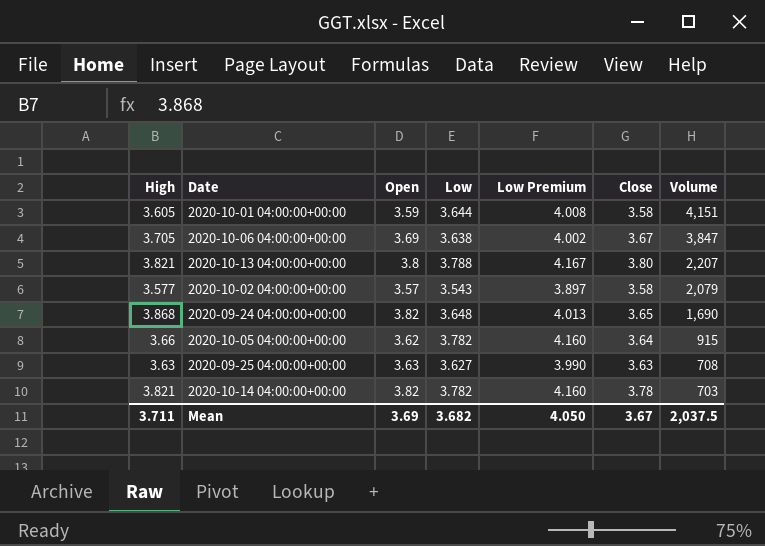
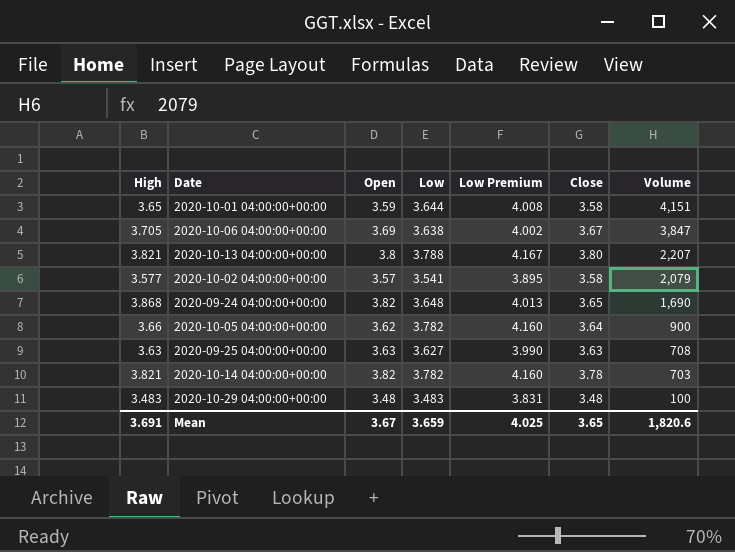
2020-10-01 04:00:00+00:00 | High: 3.605 -> 3.65
2020-10-02 04:00:00+00:00 | Low: 3.543 -> 3.541
2020-10-02 04:00:00+00:00 | Low Premium: 3.897 -> 3.895
2020-10-05 04:00:00+00:00 | Volume: 915 -> 900
row 2020-10-29 04:00:00+00:00: none -> 3.483 | 3.48 | 3.483 | 3.831 | 3.48 | 100
Mean | High: 3.711 -> 3.691
Mean | Open: 3.69 -> 3.67
Mean | Low: 3.682 -> 3.659
Mean | Low Premium: 4.050 -> 4.025
Mean | Close: 3.67 -> 3.65
Mean | Volume: 2,037.5 -> 1,820.6

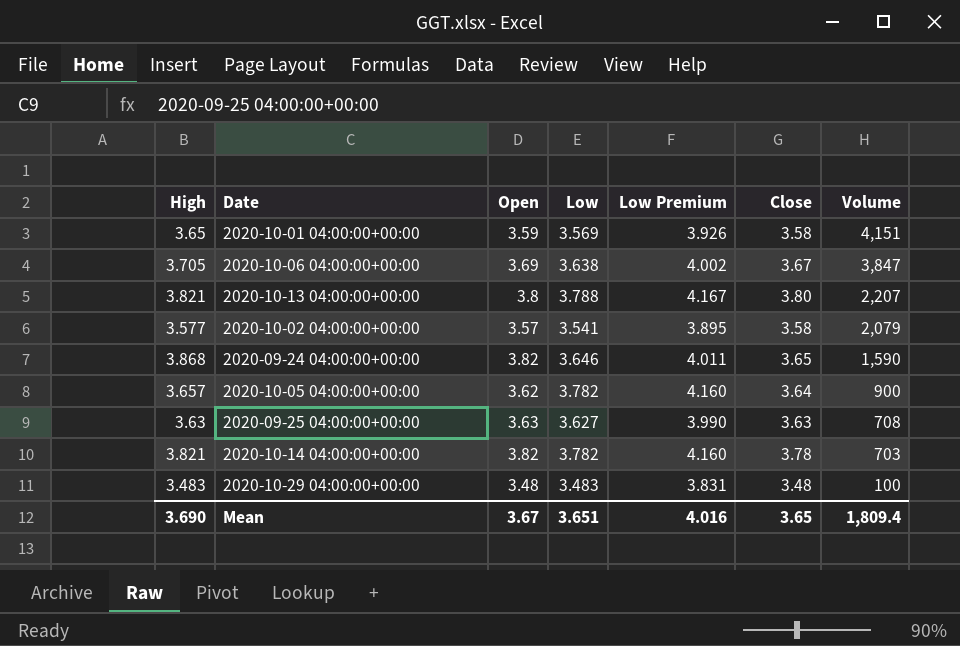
2020-10-01 04:00:00+00:00 | Low: 3.644 -> 3.569
2020-10-01 04:00:00+00:00 | Low Premium: 4.008 -> 3.926
2020-09-24 04:00:00+00:00 | Low: 3.648 -> 3.646
2020-09-24 04:00:00+00:00 | Low Premium: 4.013 -> 4.011
2020-09-24 04:00:00+00:00 | Volume: 1,690 -> 1,590
2020-10-05 04:00:00+00:00 | High: 3.66 -> 3.657
Mean | High: 3.691 -> 3.690
Mean | Low: 3.659 -> 3.651
Mean | Low Premium: 4.025 -> 4.016
Mean | Volume: 1,820.6 -> 1,809.4

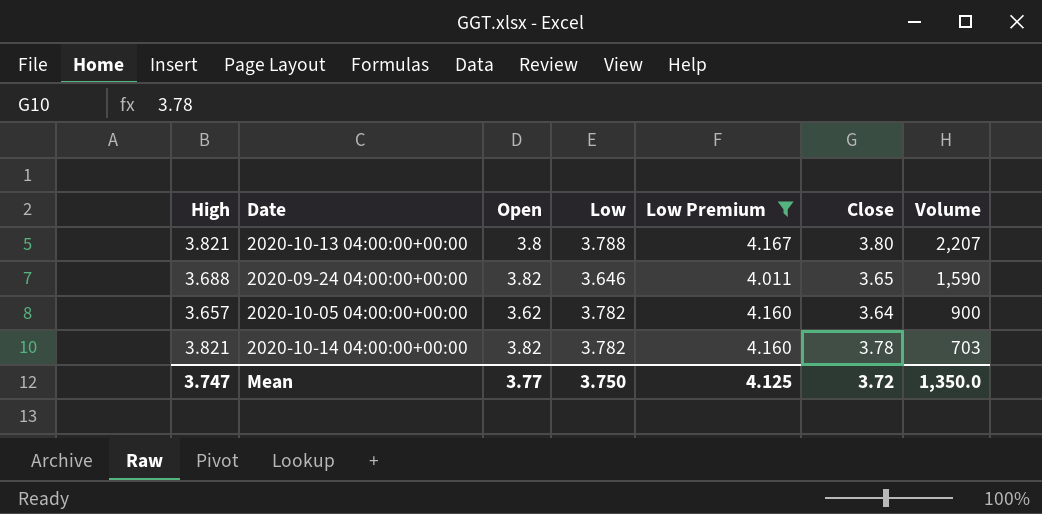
filter: none -> Low Premium >= 4.011
2020-09-24 04:00:00+00:00 | High: 3.868 -> 3.688
Mean | High: 3.690 -> 3.747
Mean | Open: 3.67 -> 3.77
Mean | Low: 3.651 -> 3.750
Mean | Low Premium: 4.016 -> 4.125
Mean | Close: 3.65 -> 3.72
Mean | Volume: 1,809.4 -> 1,350.0

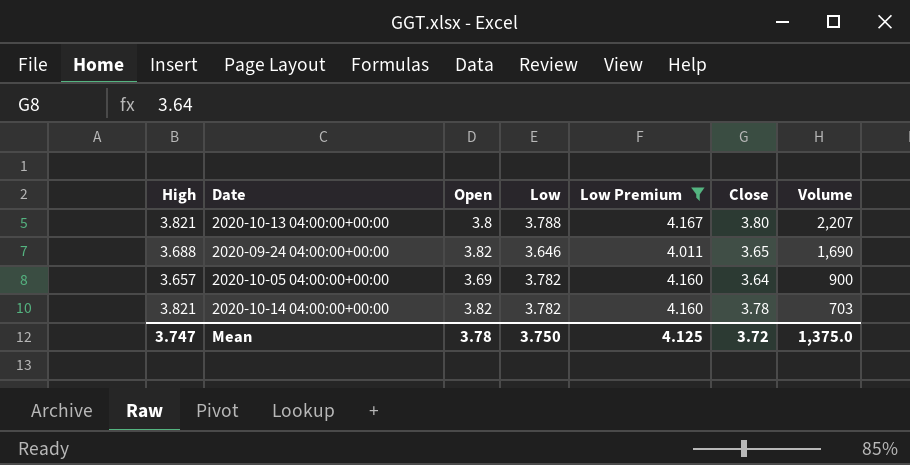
2020-09-24 04:00:00+00:00 | Volume: 1,590 -> 1,690
2020-10-05 04:00:00+00:00 | Open: 3.62 -> 3.69
Mean | Open: 3.77 -> 3.78
Mean | Volume: 1,350.0 -> 1,375.0

